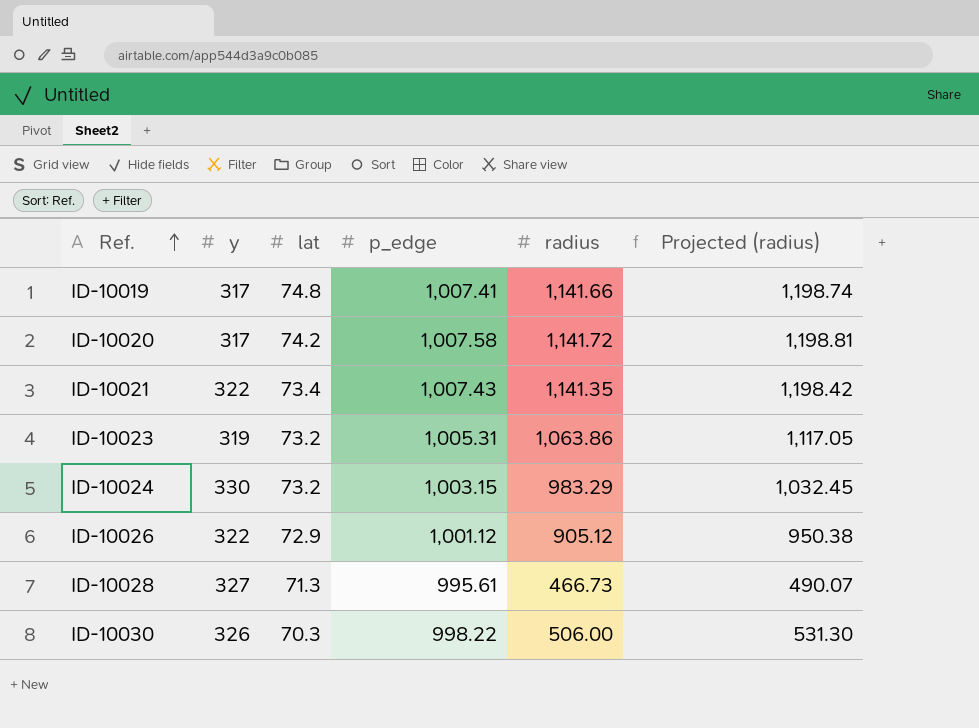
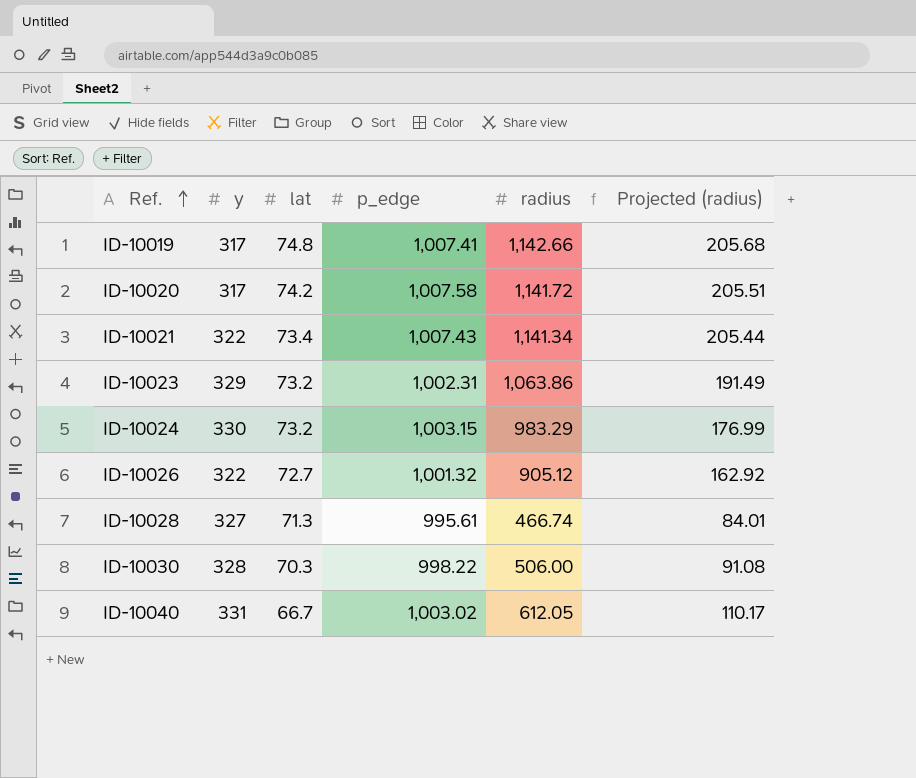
column Projected (radius) | formula: [radius] * 1.05 -> [radius] * 0.18
ID-10019 | radius: 1,141.66 -> 1,142.66
ID-10021 | radius: 1,141.35 -> 1,141.34
ID-10023 | y: 319 -> 329
ID-10023 | p_edge: 1,005.31 -> 1,002.31
ID-10026 | lat: 72.9 -> 72.7
ID-10026 | p_edge: 1,001.12 -> 1,001.32
ID-10028 | radius: 466.73 -> 466.74
ID-10030 | y: 326 -> 328
row ID-10040: none -> 331 | 66.7 | 1,003.02 | 612.05 | 110.17

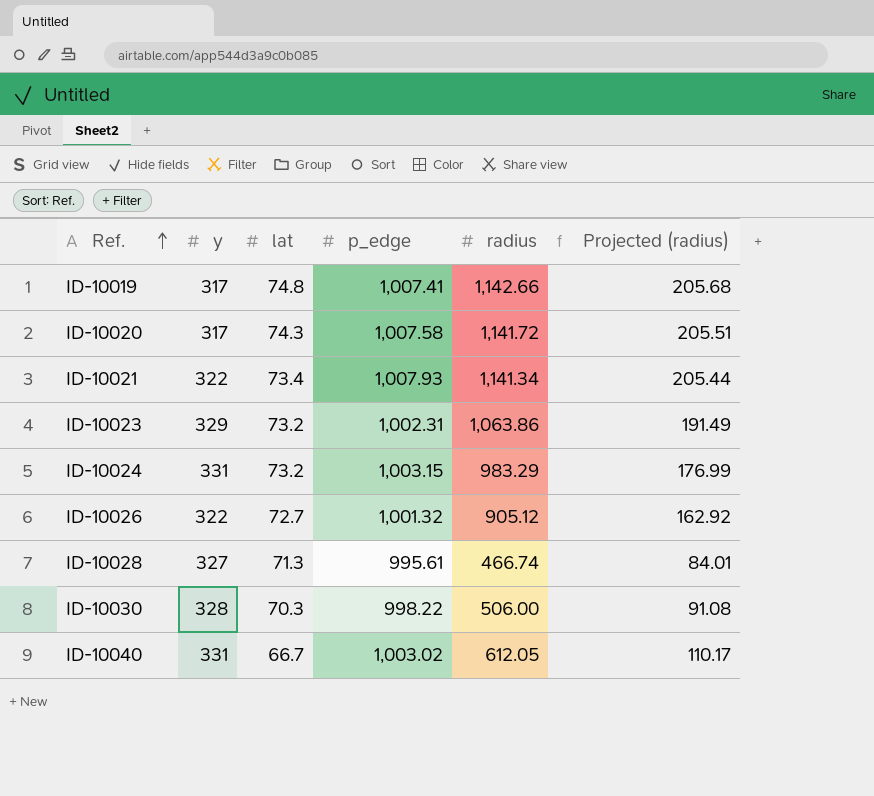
ID-10020 | lat: 74.2 -> 74.3
ID-10021 | p_edge: 1,007.43 -> 1,007.93
ID-10024 | y: 330 -> 331

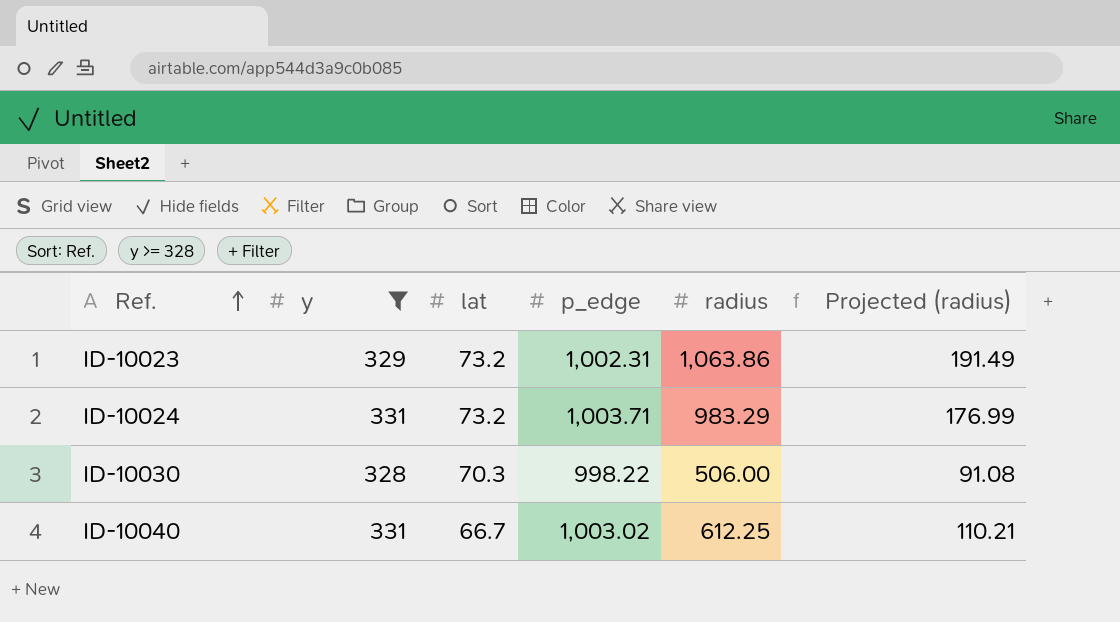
filter: none -> y >= 328
ID-10024 | p_edge: 1,003.15 -> 1,003.71
ID-10040 | radius: 612.05 -> 612.25
ID-10040 | Projected (radius): 110.17 -> 110.21

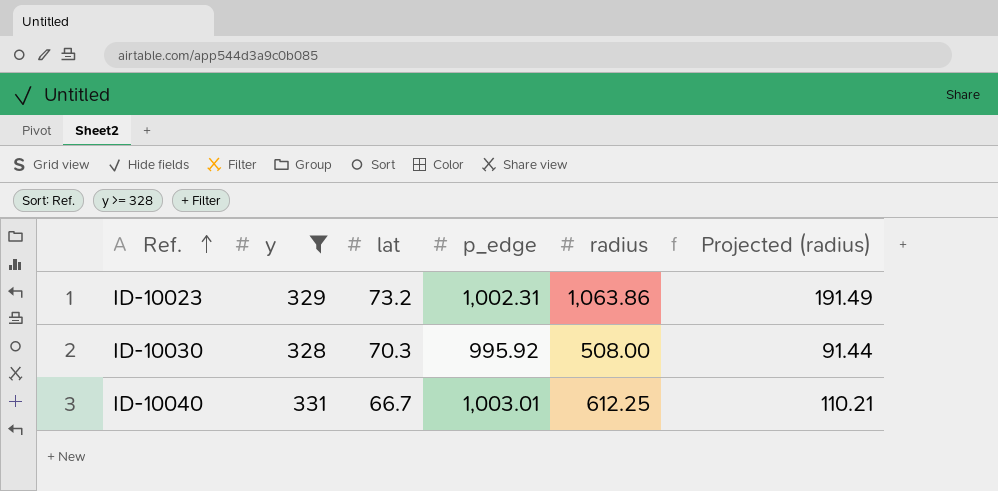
row ID-10024: 331 | 73.2 | 1,003.71 | 983.29 | 176.99 -> none
ID-10030 | p_edge: 998.22 -> 995.92
ID-10030 | radius: 506.00 -> 508.00
ID-10030 | Projected (radius): 91.08 -> 91.44
ID-10040 | p_edge: 1,003.02 -> 1,003.01

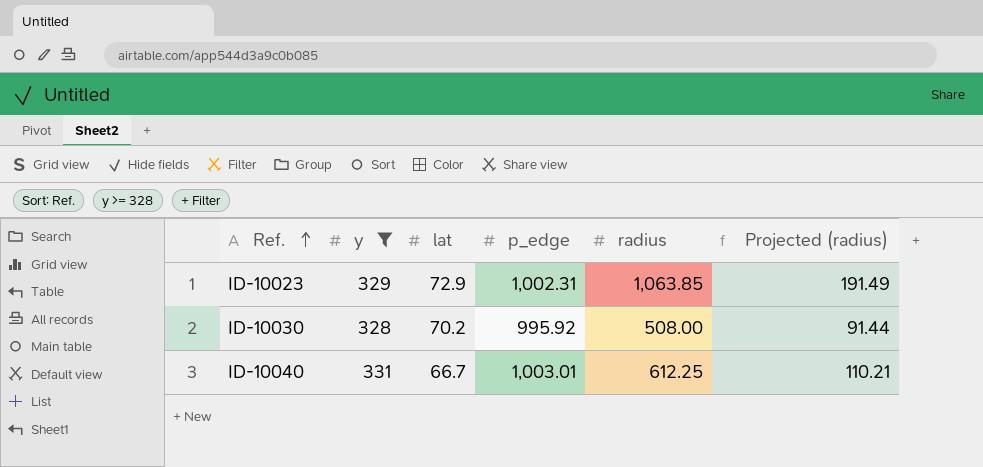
ID-10023 | lat: 73.2 -> 72.9
ID-10023 | radius: 1,063.86 -> 1,063.85
ID-10030 | lat: 70.3 -> 70.2

